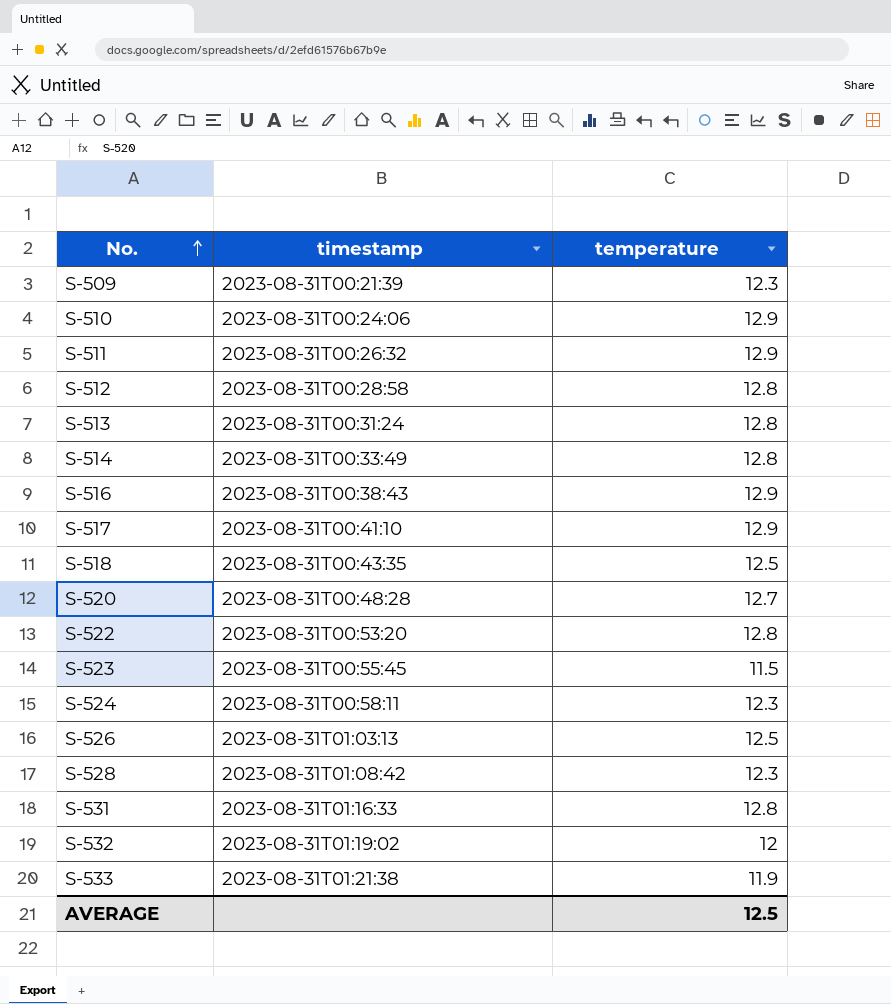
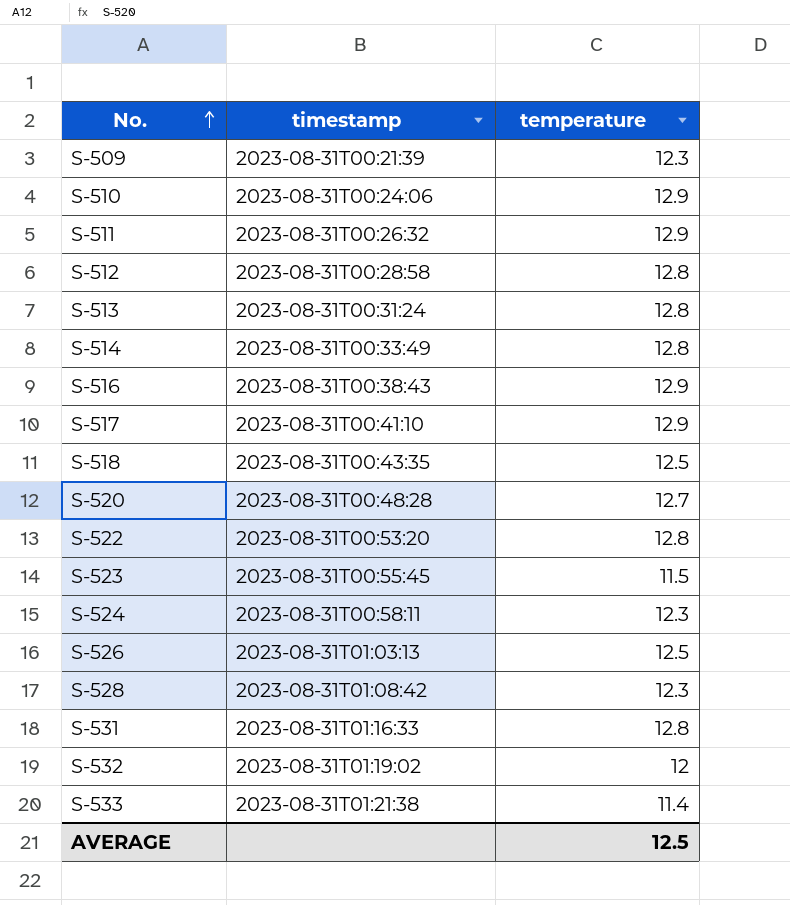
S-533 | temperature: 11.9 -> 11.4

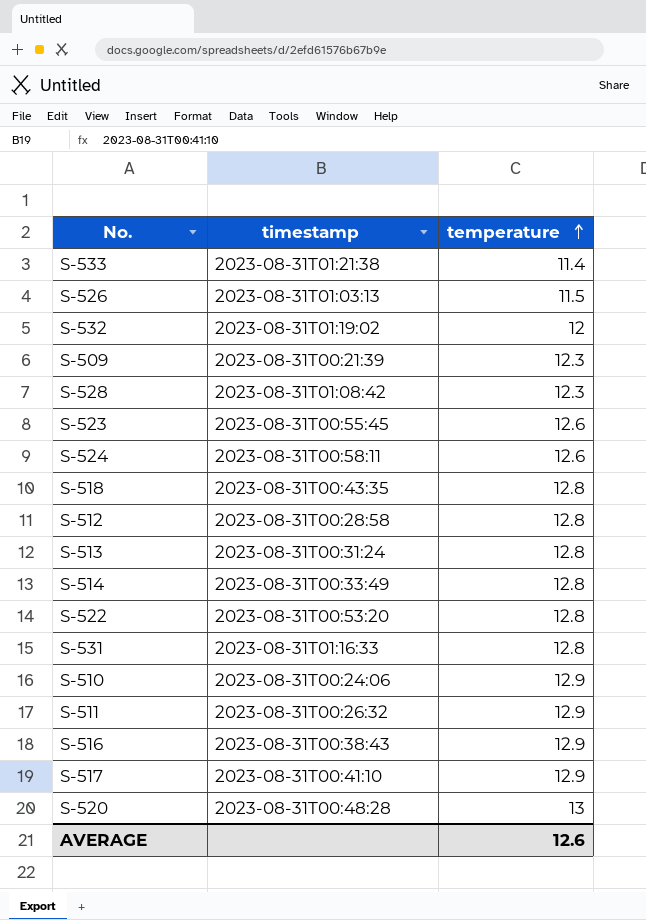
row order: No. ascending -> temperature ascending
S-526 | temperature: 12.5 -> 11.5
S-523 | temperature: 11.5 -> 12.6
S-524 | temperature: 12.3 -> 12.6
S-518 | temperature: 12.5 -> 12.8
S-520 | temperature: 12.7 -> 13
AVERAGE | temperature: 12.5 -> 12.6

